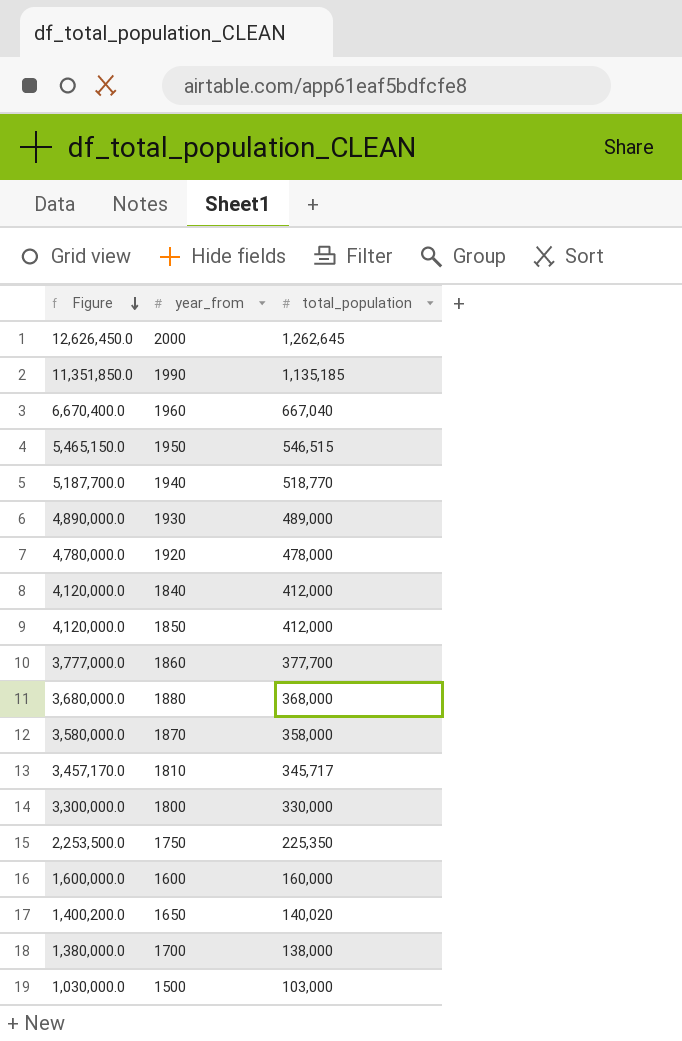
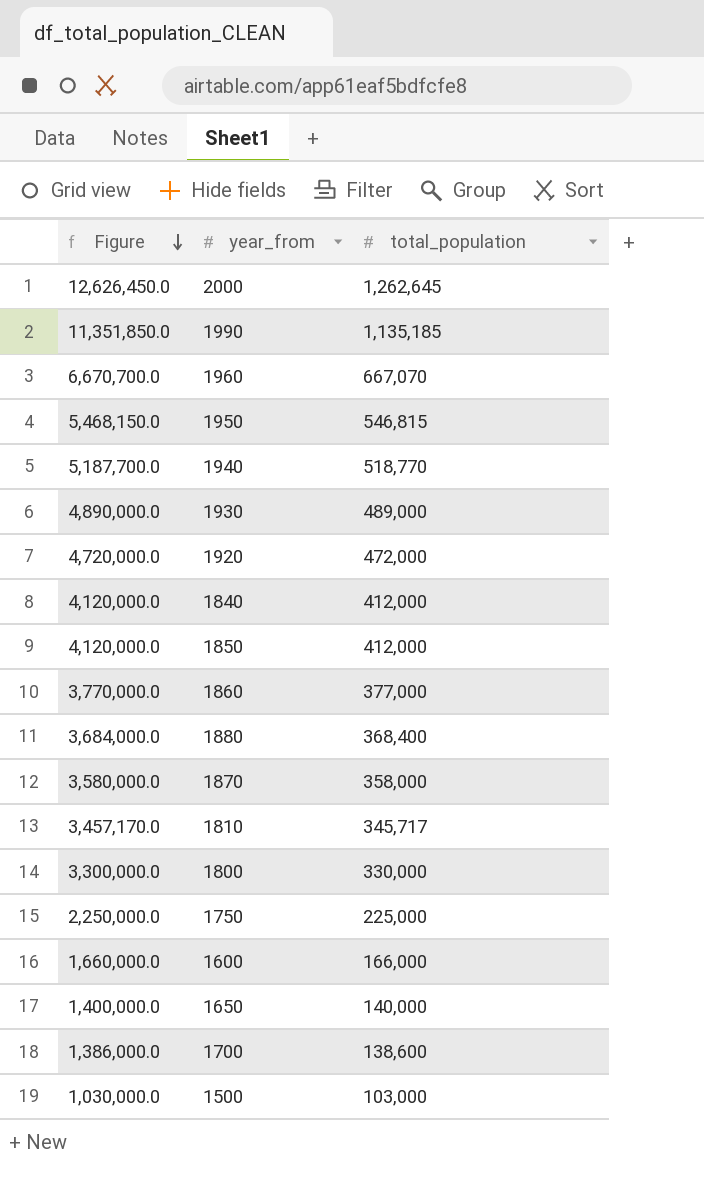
1960 | Figure: 6,670,400.0 -> 6,670,700.0
1960 | total_population: 667,040 -> 667,070
1950 | Figure: 5,465,150.0 -> 5,468,150.0
1950 | total_population: 546,515 -> 546,815
1920 | Figure: 4,780,000.0 -> 4,720,000.0
1920 | total_population: 478,000 -> 472,000
1860 | Figure: 3,777,000.0 -> 3,770,000.0
1860 | total_population: 377,700 -> 377,000
1880 | Figure: 3,680,000.0 -> 3,684,000.0
1880 | total_population: 368,000 -> 368,400
1750 | Figure: 2,253,500.0 -> 2,250,000.0
1750 | total_population: 225,350 -> 225,000
1600 | Figure: 1,600,000.0 -> 1,660,000.0
1600 | total_population: 160,000 -> 166,000
1650 | Figure: 1,400,200.0 -> 1,400,000.0
1650 | total_population: 140,020 -> 140,000
1700 | Figure: 1,380,000.0 -> 1,386,000.0
1700 | total_population: 138,000 -> 138,600

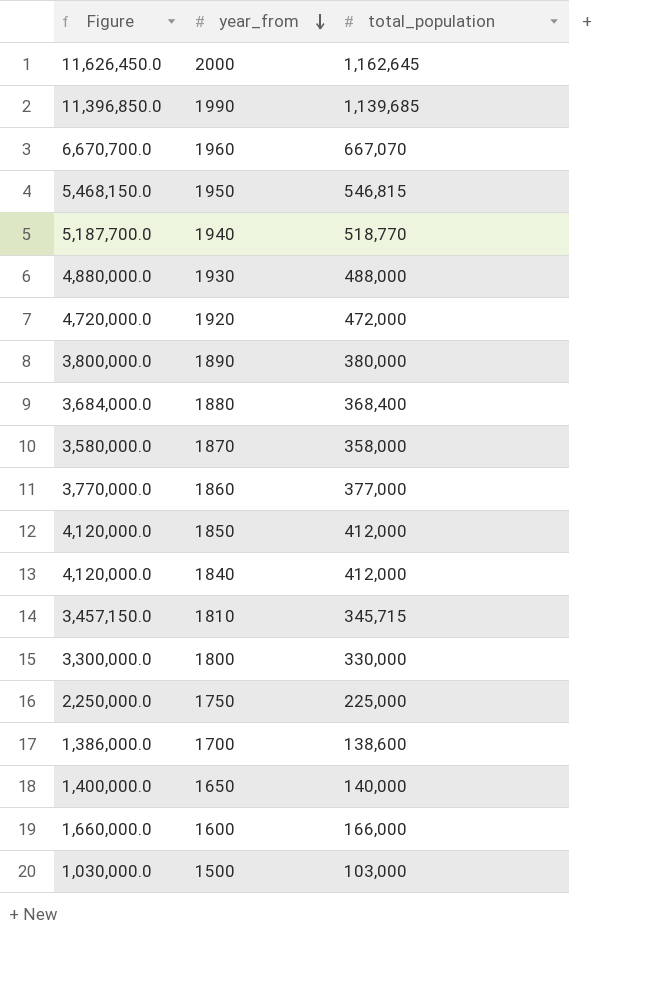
row order: Figure descending -> year_from descending
2000 | Figure: 12,626,450.0 -> 11,626,450.0
2000 | total_population: 1,262,645 -> 1,162,645
1990 | Figure: 11,351,850.0 -> 11,396,850.0
1990 | total_population: 1,135,185 -> 1,139,685
1930 | Figure: 4,890,000.0 -> 4,880,000.0
1930 | total_population: 489,000 -> 488,000
row 1890: none -> 3,800,000.0 | 380,000
1810 | Figure: 3,457,170.0 -> 3,457,150.0
1810 | total_population: 345,717 -> 345,715

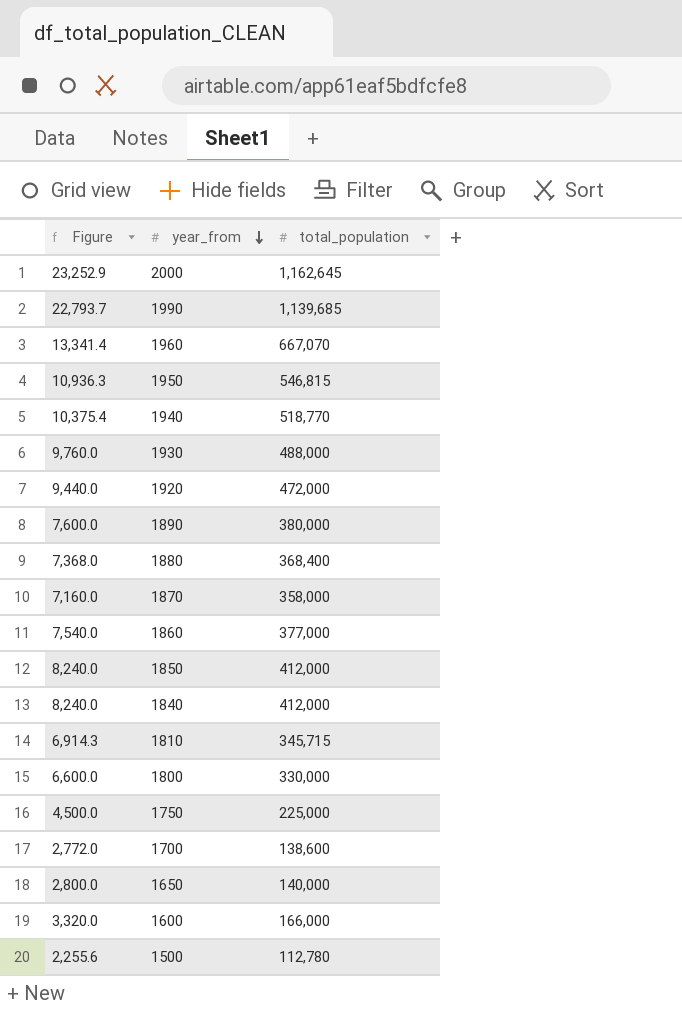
column Figure | formula: [total_population] * 10 -> [total_population] * 0.02
1500 | total_population: 103,000 -> 112,780

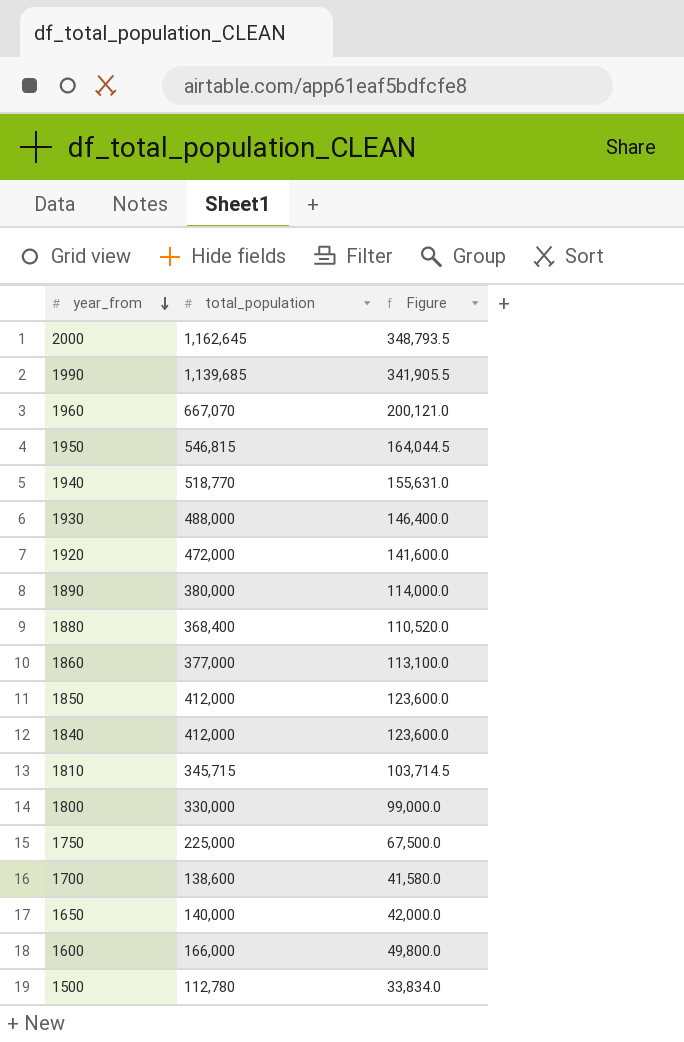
column Figure | formula: [total_population] * 0.02 -> [total_population] * 0.3
column Figure | position: 1 -> 3
row 1870: 7,160.0 | 358,000 -> none

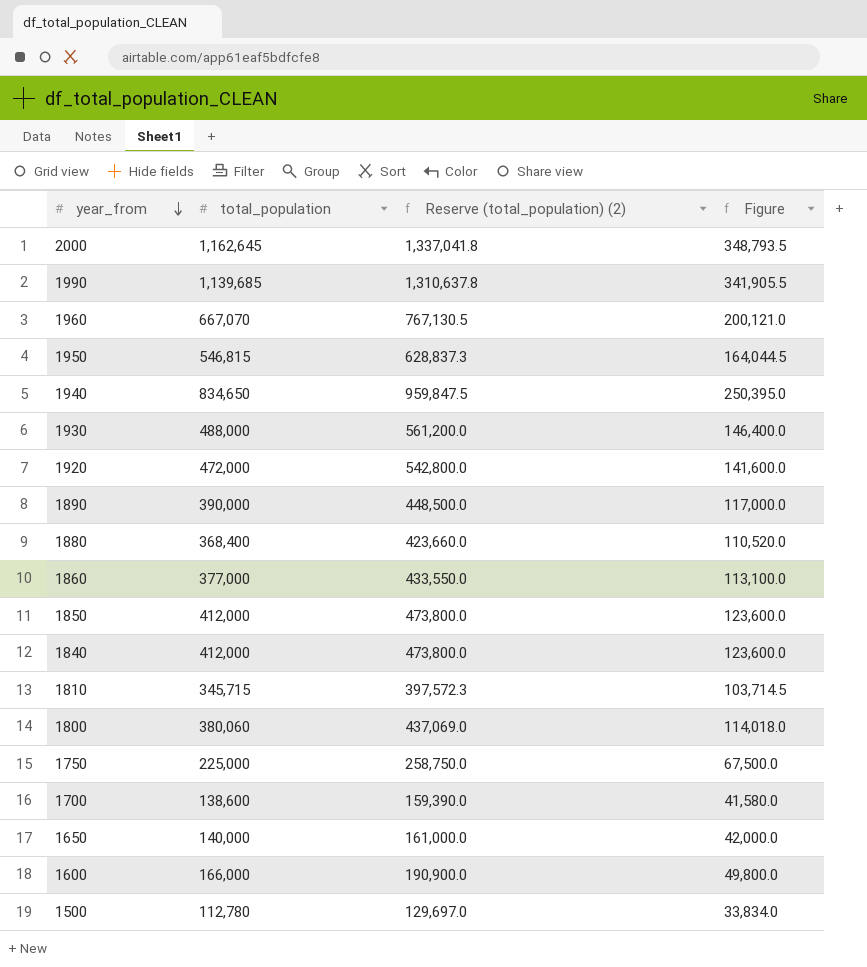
column Reserve (total_population) (2) | formula: none -> [total_population] * 1.15
1940 | total_population: 518,770 -> 834,650
1940 | Figure: 155,631.0 -> 250,395.0
1890 | total_population: 380,000 -> 390,000
1890 | Figure: 114,000.0 -> 117,000.0
1800 | total_population: 330,000 -> 380,060
1800 | Figure: 99,000.0 -> 114,018.0

